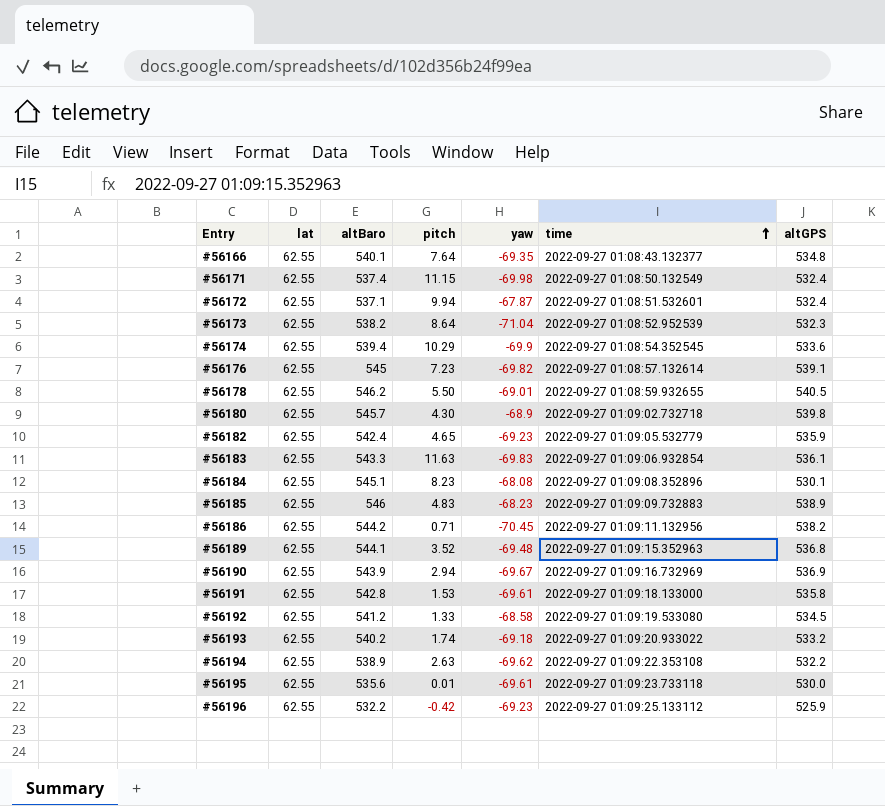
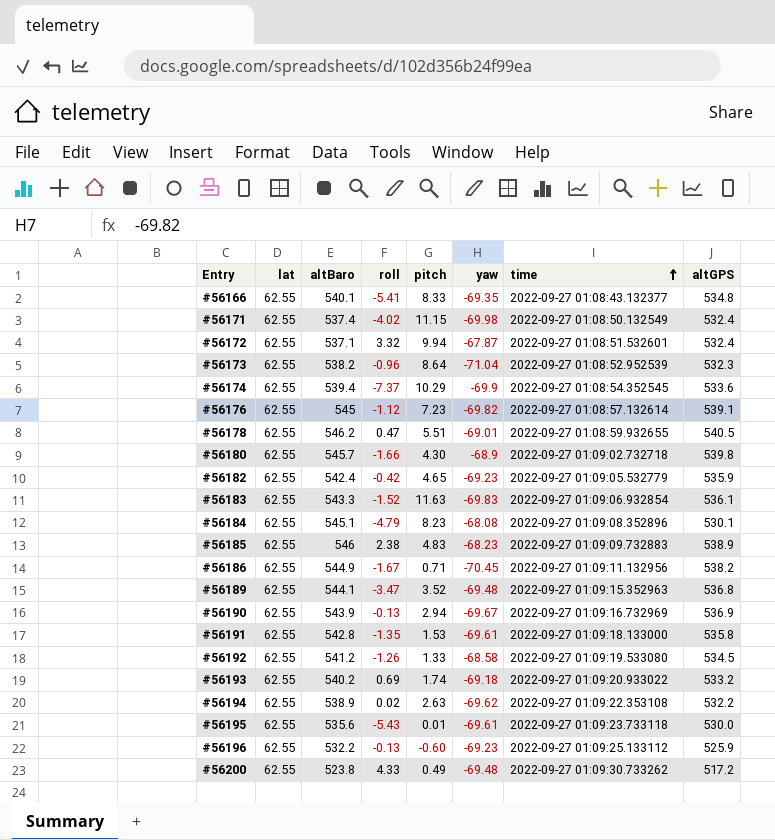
column roll | position: none -> 4
#56166 | pitch: 7.64 -> 8.33
#56178 | pitch: 5.50 -> 5.51
#56186 | altBaro: 544.2 -> 544.9
#56196 | pitch: -0.42 -> -0.60
row #56200: none -> 62.55 | 523.8 | 4.33 | 0.49 | -69.48 | 2022-09-27 01:09:30.733262 | 517.2

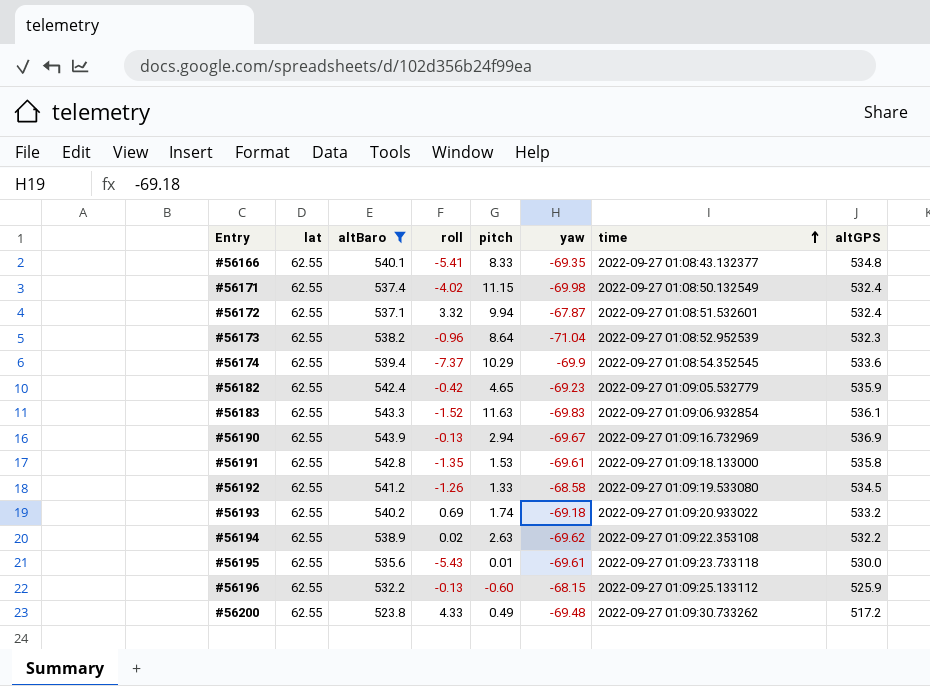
filter: none -> altBaro <= 543.9
#56196 | yaw: -69.23 -> -68.15

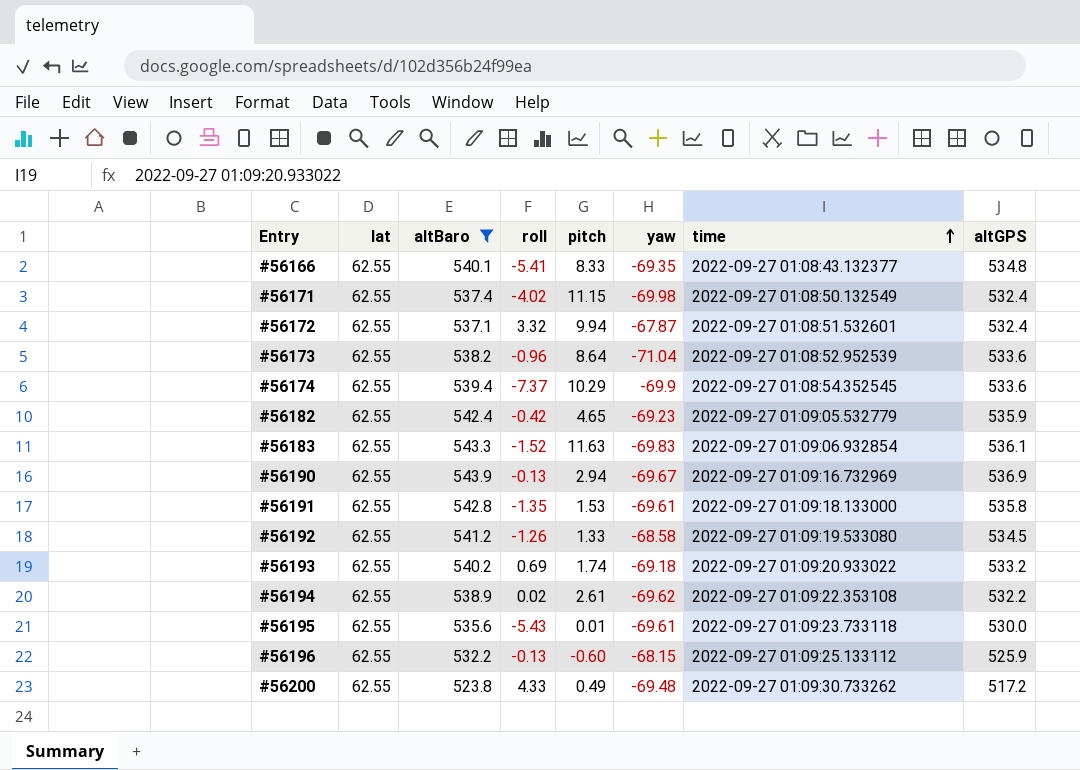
#56173 | altGPS: 532.3 -> 533.6
#56194 | pitch: 2.63 -> 2.61

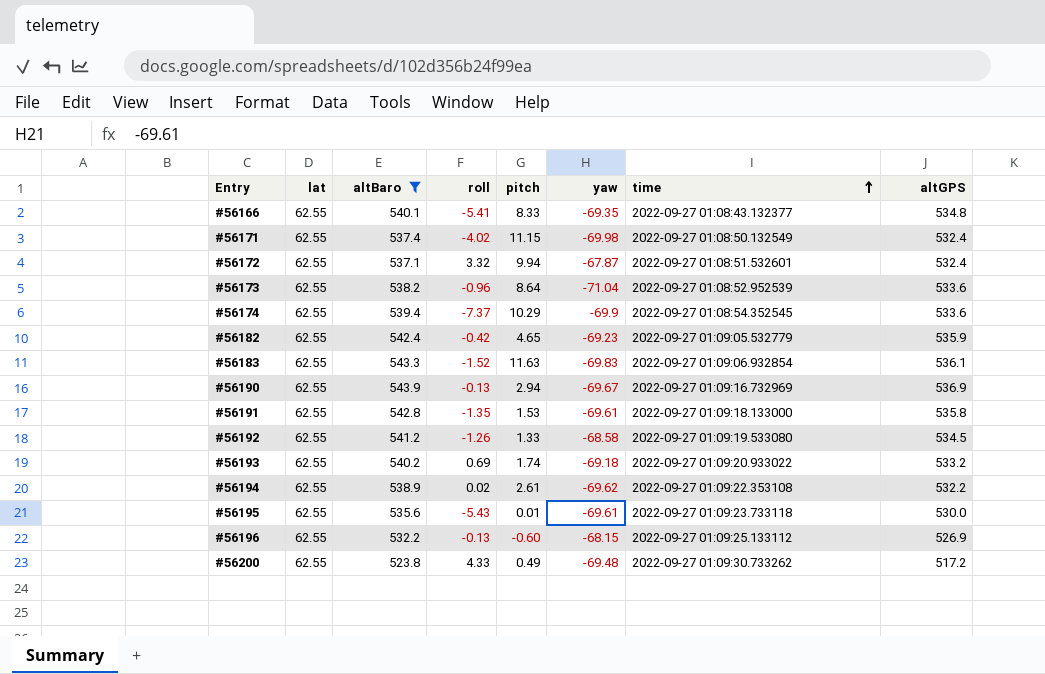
#56196 | altGPS: 525.9 -> 526.9

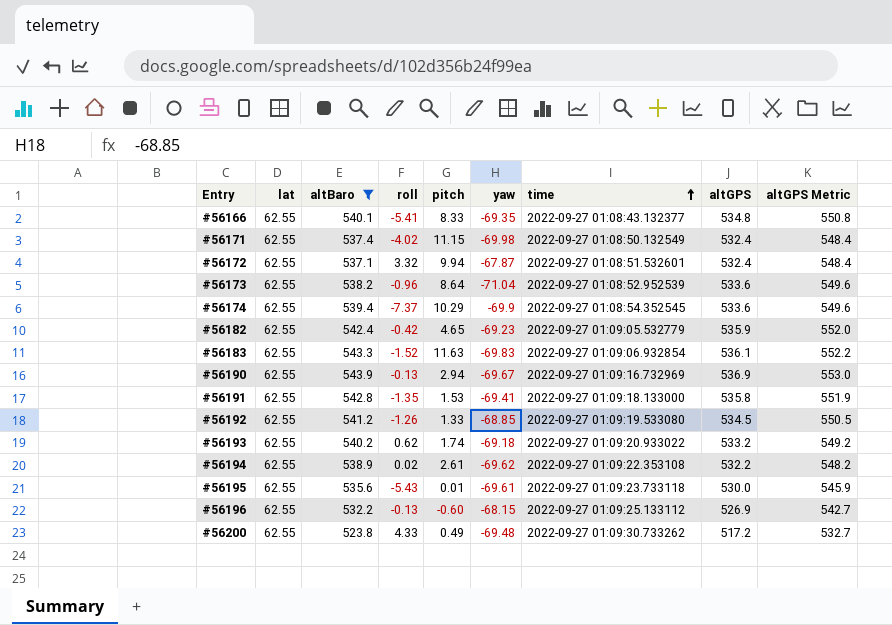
column altGPS Metric | formula: none -> [altGPS] * 1.03
#56191 | yaw: -69.61 -> -69.41
#56192 | yaw: -68.58 -> -68.85
#56193 | roll: 0.69 -> 0.62

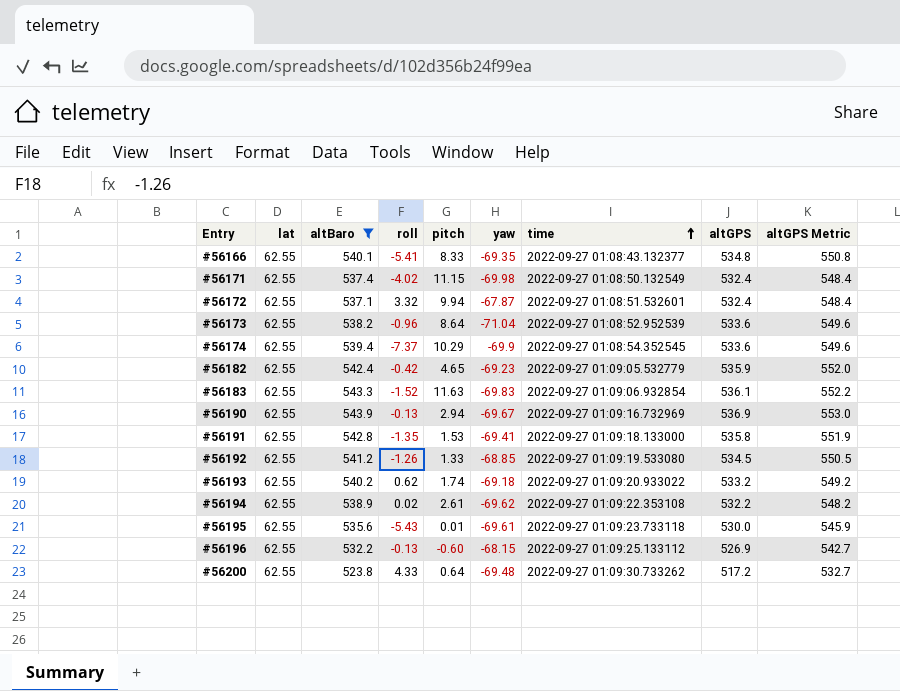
#56200 | pitch: 0.49 -> 0.64

